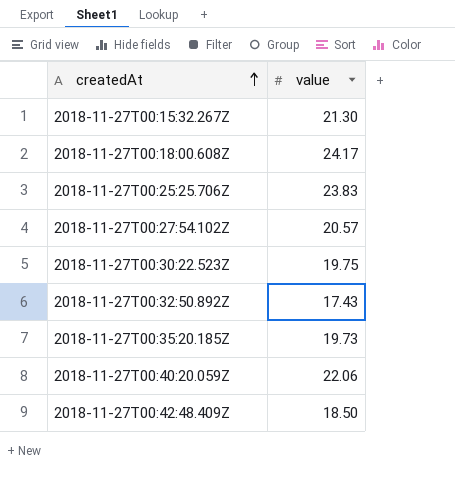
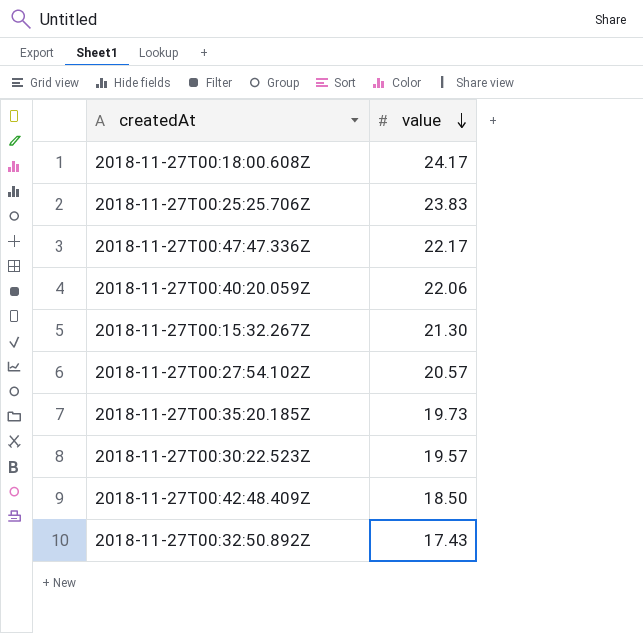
row order: createdAt ascending -> value descending
row 2018-11-27T00:47:47.336Z: none -> 22.17
2018-11-27T00:30:22.523Z | value: 19.75 -> 19.57

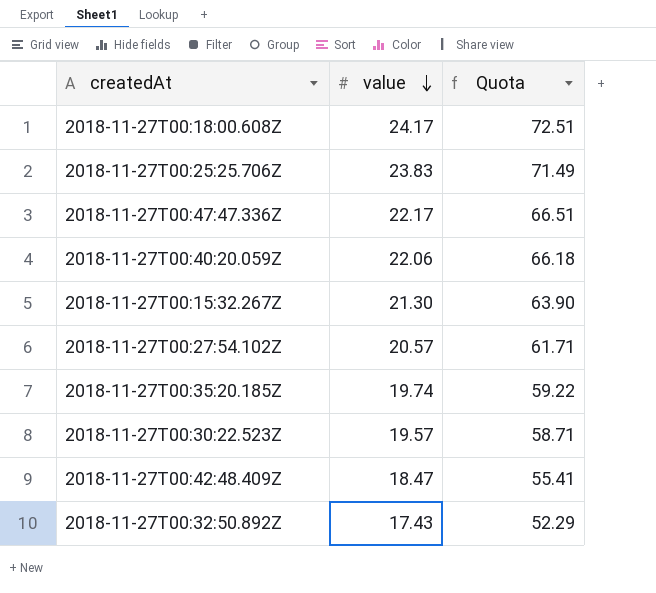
column Quota | formula: none -> [value] * 3
2018-11-27T00:35:20.185Z | value: 19.73 -> 19.74
2018-11-27T00:42:48.409Z | value: 18.50 -> 18.47

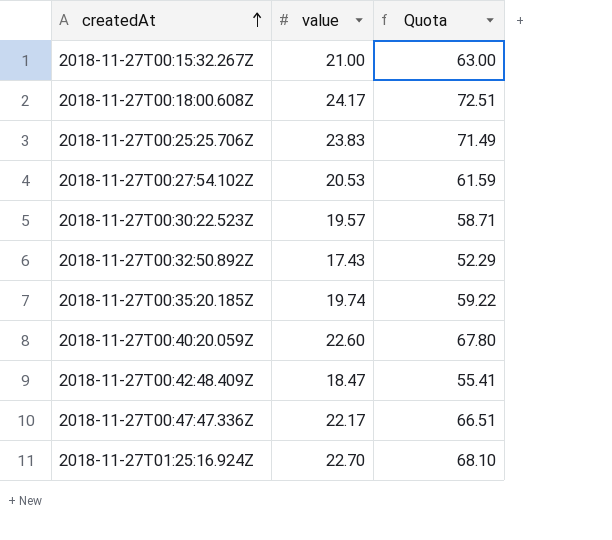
row order: value descending -> createdAt ascending
2018-11-27T00:15:32.267Z | value: 21.30 -> 21.00
2018-11-27T00:15:32.267Z | Quota: 63.90 -> 63.00
2018-11-27T00:27:54.102Z | value: 20.57 -> 20.53
2018-11-27T00:27:54.102Z | Quota: 61.71 -> 61.59
2018-11-27T00:40:20.059Z | value: 22.06 -> 22.60
2018-11-27T00:40:20.059Z | Quota: 66.18 -> 67.80
row 2018-11-27T01:25:16.924Z: none -> 22.70 | 68.10

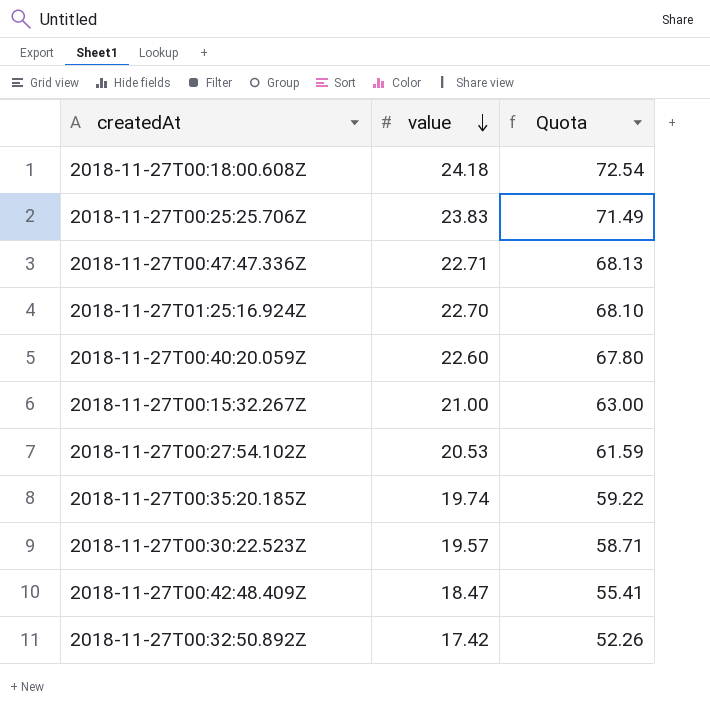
row order: createdAt ascending -> value descending
2018-11-27T00:18:00.608Z | value: 24.17 -> 24.18
2018-11-27T00:18:00.608Z | Quota: 72.51 -> 72.54
2018-11-27T00:47:47.336Z | value: 22.17 -> 22.71
2018-11-27T00:47:47.336Z | Quota: 66.51 -> 68.13
2018-11-27T00:32:50.892Z | value: 17.43 -> 17.42
2018-11-27T00:32:50.892Z | Quota: 52.29 -> 52.26

